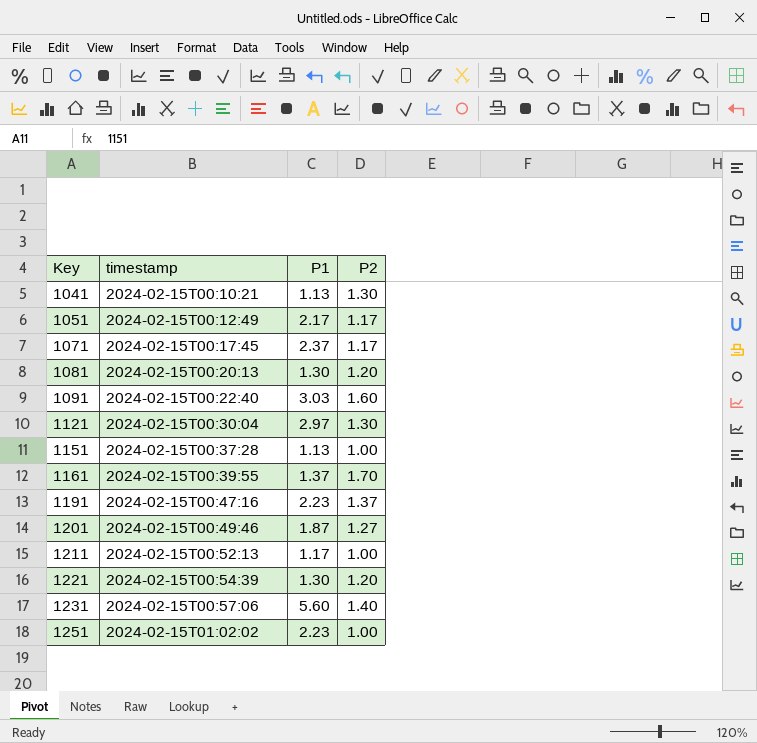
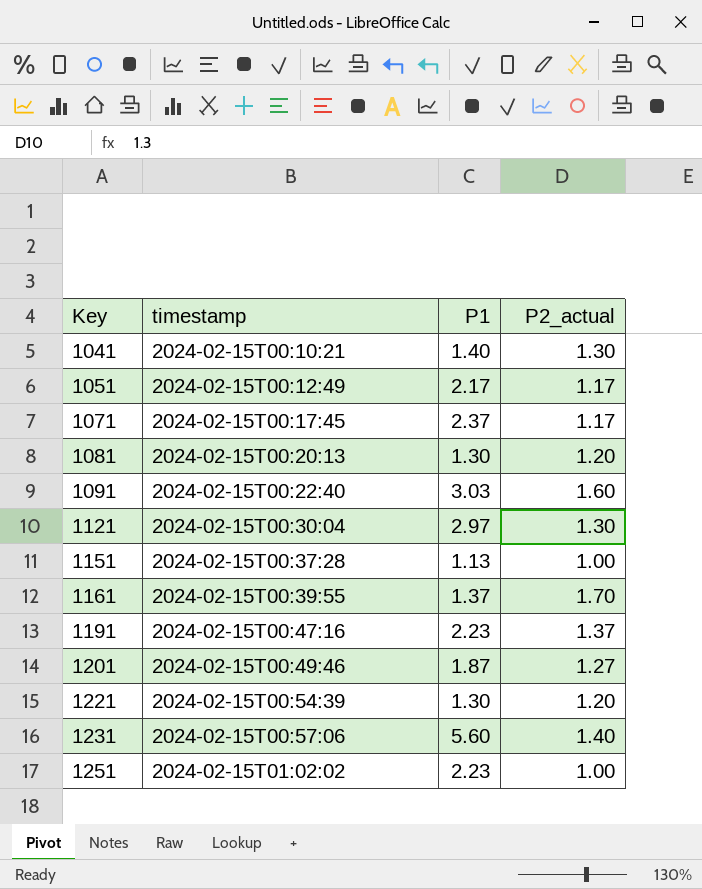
column name: P2 -> P2_actual
row 1211: 2024-02-15T00:52:13 | 1.17 | 1.00 -> none
1041 | P1: 1.13 -> 1.40

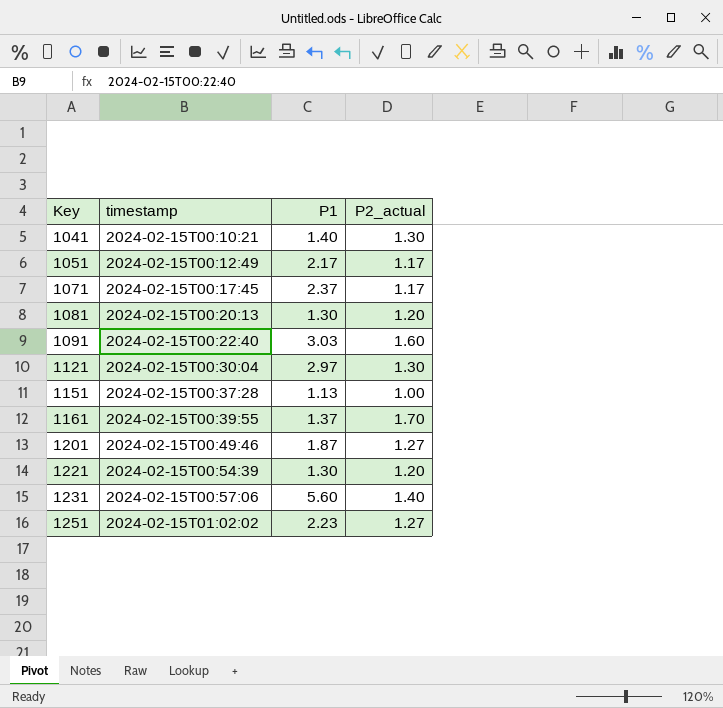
row 1191: 2024-02-15T00:47:16 | 2.23 | 1.37 -> none
1251 | P2_actual: 1.00 -> 1.27

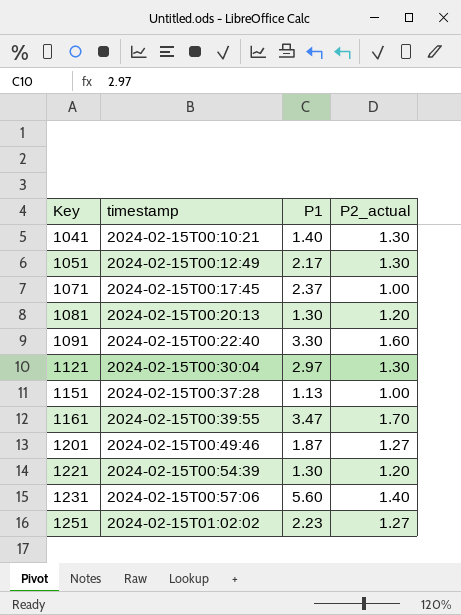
1051 | P2_actual: 1.17 -> 1.30
1071 | P2_actual: 1.17 -> 1.00
1091 | P1: 3.03 -> 3.30
1161 | P1: 1.37 -> 3.47

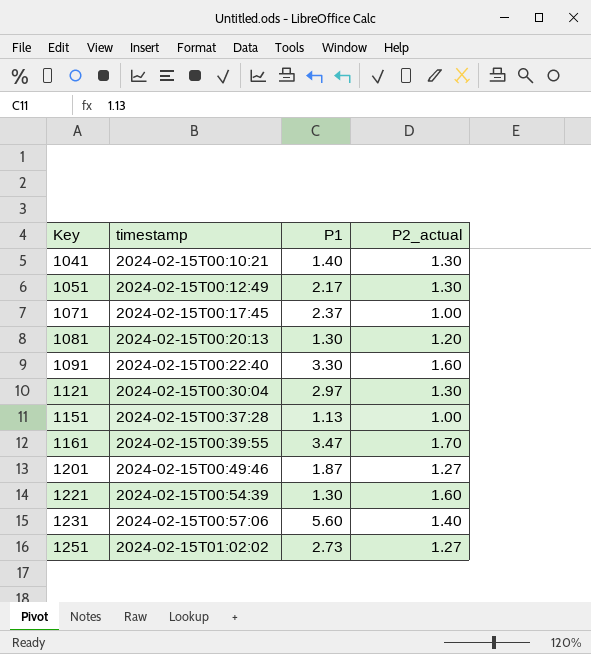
1221 | P2_actual: 1.20 -> 1.60
1251 | P1: 2.23 -> 2.73

